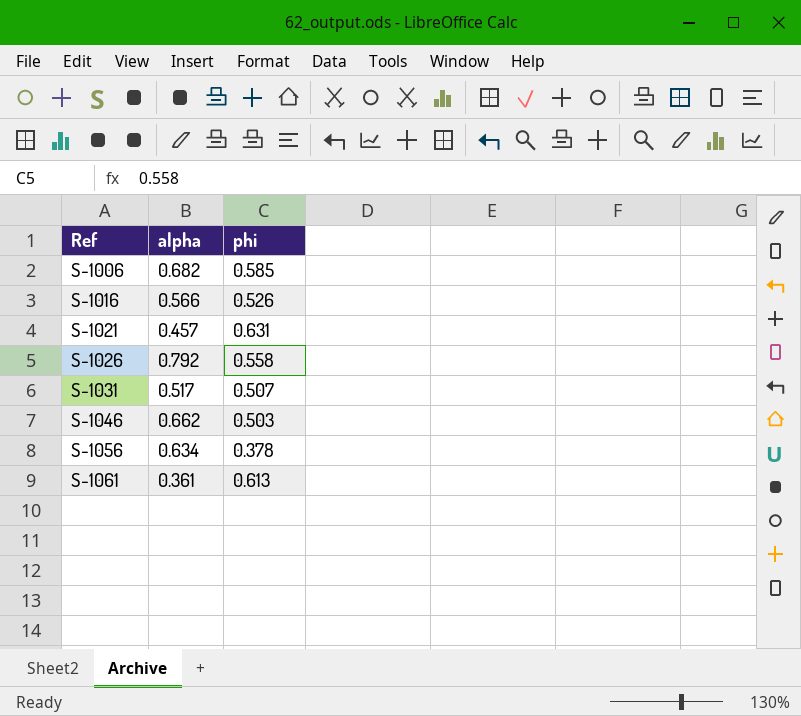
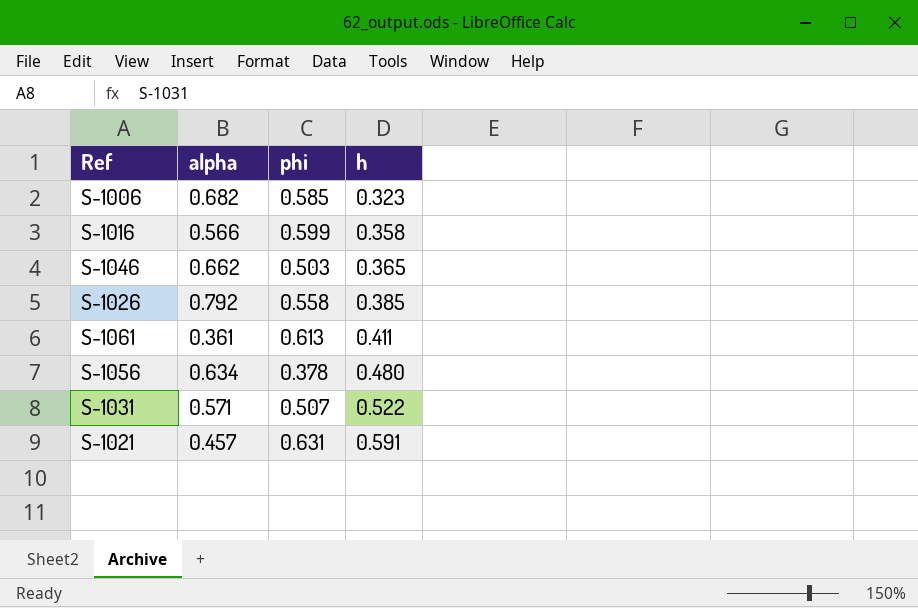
row order: Ref ascending -> h ascending
column h | position: none -> 4
S-1016 | phi: 0.526 -> 0.599
S-1031 | alpha: 0.517 -> 0.571

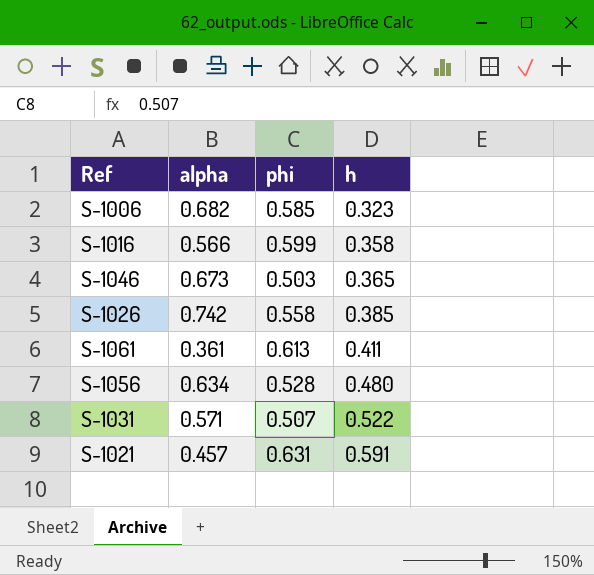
S-1046 | alpha: 0.662 -> 0.673
S-1026 | alpha: 0.792 -> 0.742
S-1056 | phi: 0.378 -> 0.528

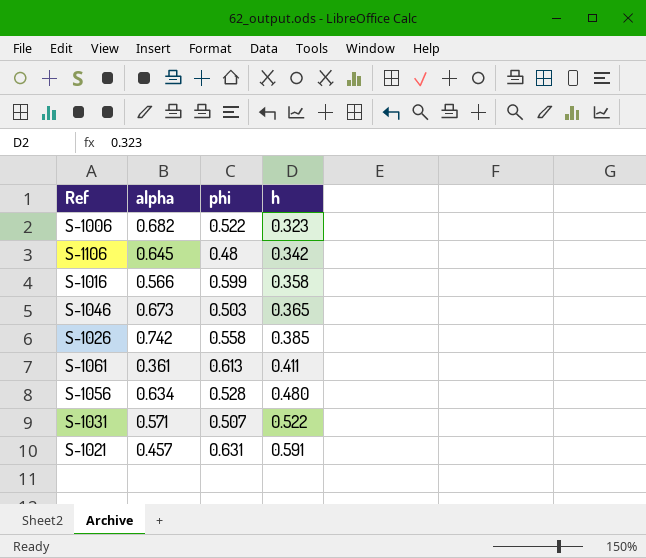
S-1006 | phi: 0.585 -> 0.522
row S-1106: none -> 0.645 | 0.48 | 0.342

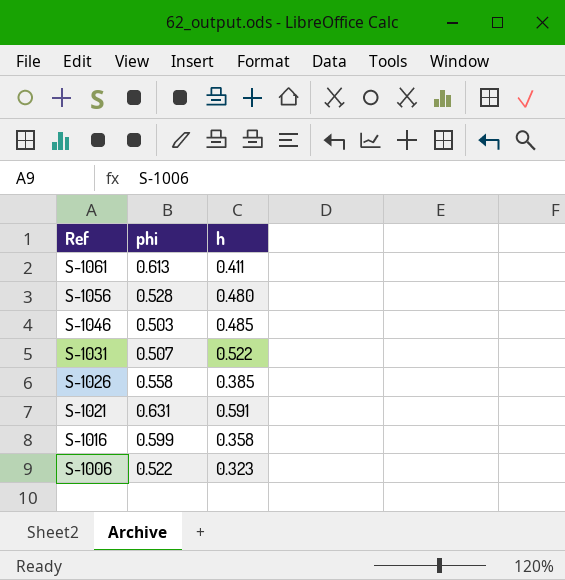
row order: h ascending -> Ref descending
column alpha | position: 2 -> none
row S-1106: 0.645 | 0.48 | 0.342 -> none
S-1046 | h: 0.365 -> 0.485

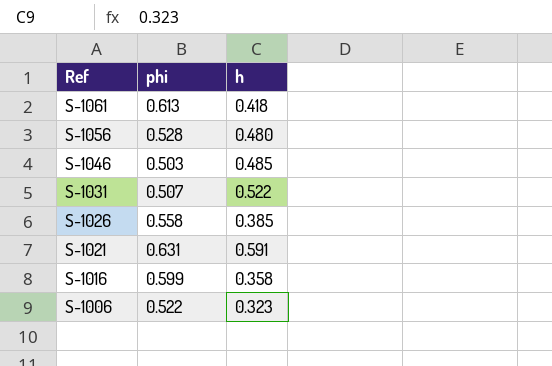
S-1061 | h: 0.411 -> 0.418

